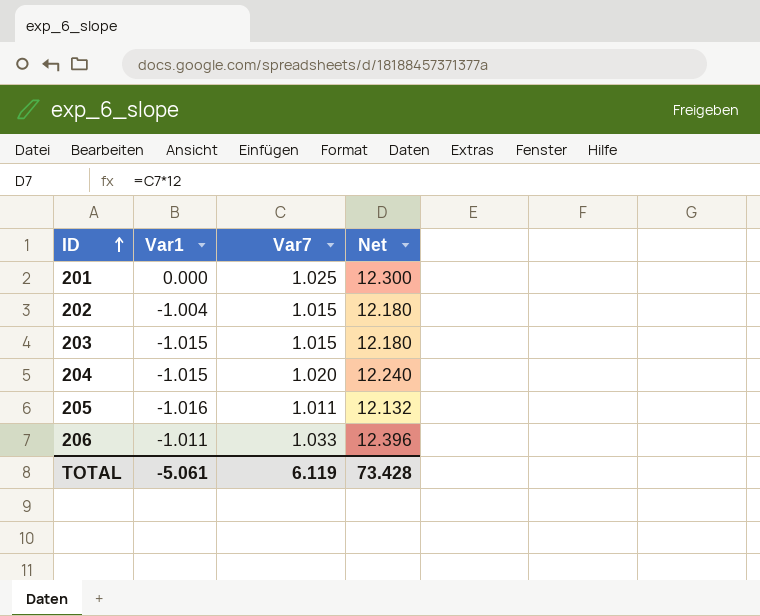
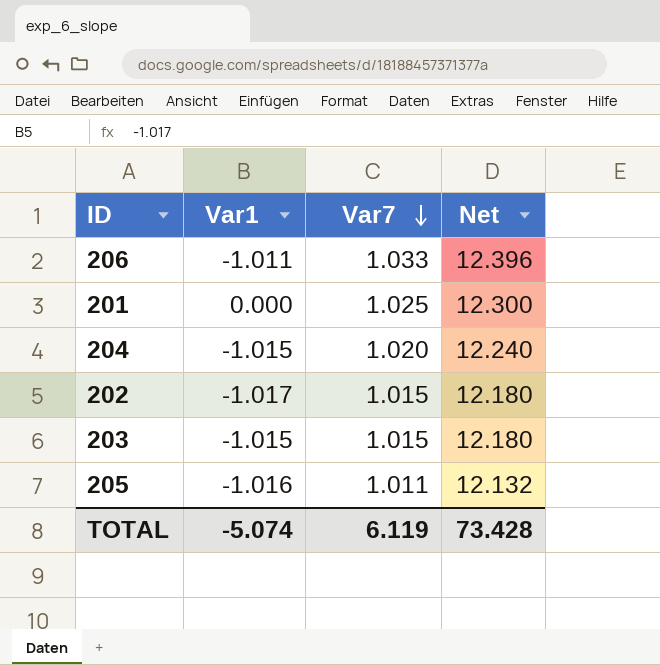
row order: ID ascending -> Var7 descending
202 | Var1: -1.004 -> -1.017
TOTAL | Var1: -5.061 -> -5.074

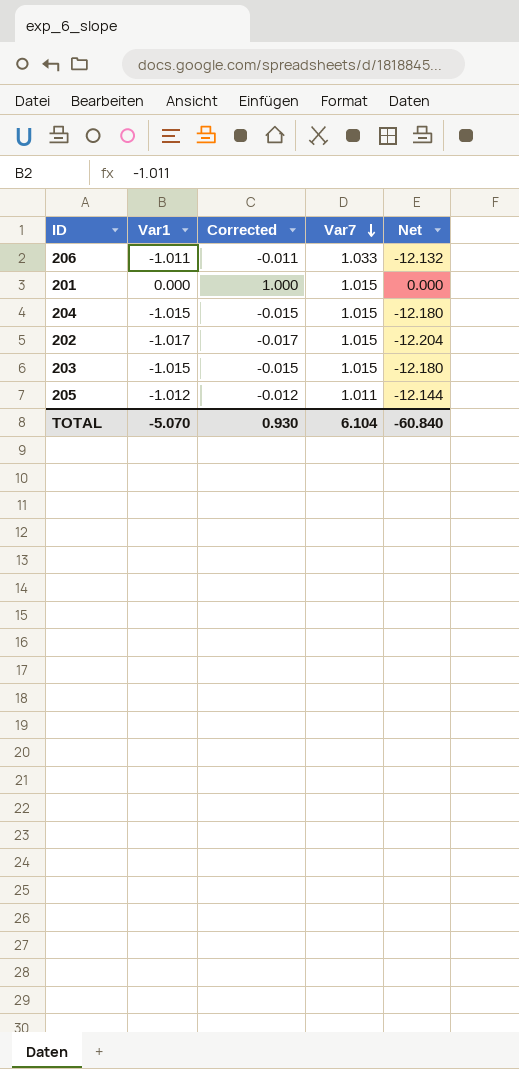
column Corrected | formula: none -> [Var1] + 1
column Net | formula: [Var7] * 12 -> [Var1] * 12
201 | Var7: 1.025 -> 1.015
204 | Var7: 1.020 -> 1.015
205 | Var1: -1.016 -> -1.012
TOTAL | Var1: -5.074 -> -5.070
TOTAL | Var7: 6.119 -> 6.104
TOTAL | Net: 73.428 -> -60.840

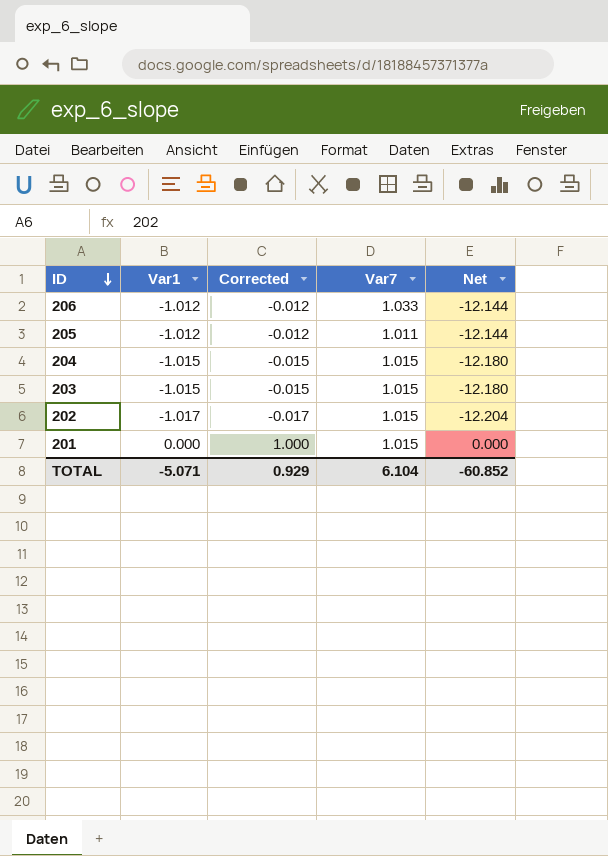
row order: Var7 descending -> ID descending
206 | Var1: -1.011 -> -1.012
206 | Corrected: -0.011 -> -0.012
206 | Net: -12.132 -> -12.144
TOTAL | Var1: -5.070 -> -5.071
TOTAL | Corrected: 0.930 -> 0.929
TOTAL | Net: -60.840 -> -60.852

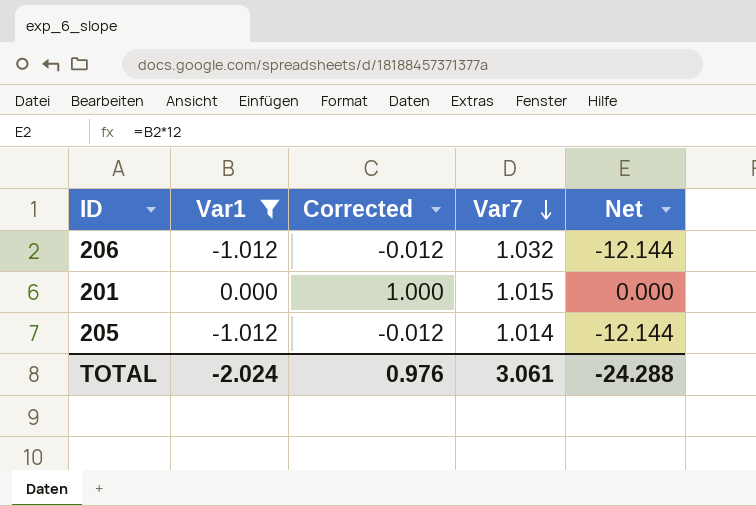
filter: none -> Var1 >= -1.012
row order: ID descending -> Var7 descending
206 | Var7: 1.033 -> 1.032
205 | Var7: 1.011 -> 1.014
TOTAL | Var1: -5.071 -> -2.024
TOTAL | Corrected: 0.929 -> 0.976
TOTAL | Var7: 6.104 -> 3.061
TOTAL | Net: -60.852 -> -24.288

